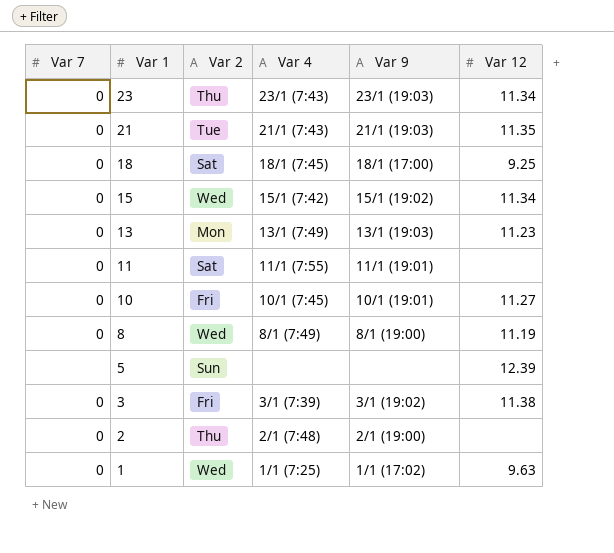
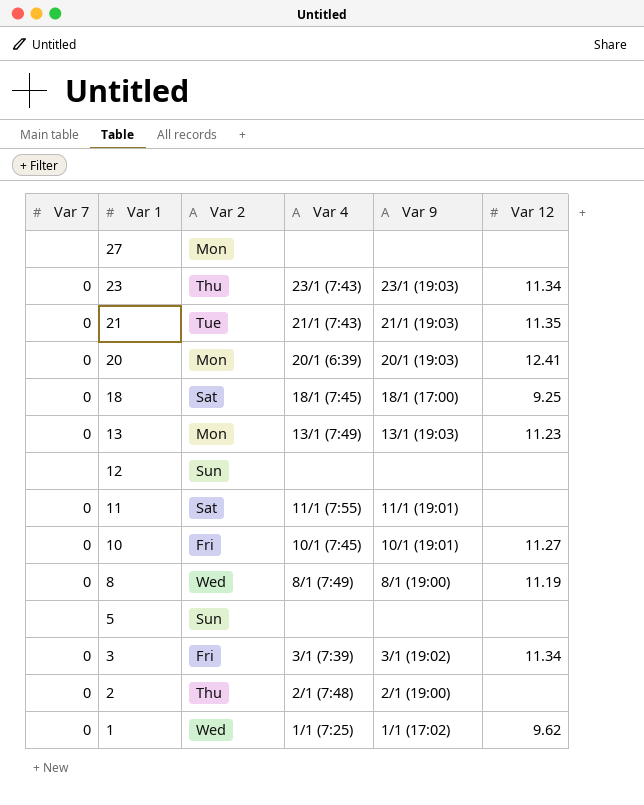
row 15: 0 | Wed | 15/1 (7:42) | 15/1 (19:02) | 11.34 -> none
row 27: none -> none | Mon | none | none | none
row 20: none -> 0 | Mon | 20/1 (6:39) | 20/1 (19:03) | 12.41
row 12: none -> none | Sun | none | none | none
5 | Var 12: 12.39 -> none
3 | Var 12: 11.38 -> 11.34
1 | Var 12: 9.63 -> 9.62

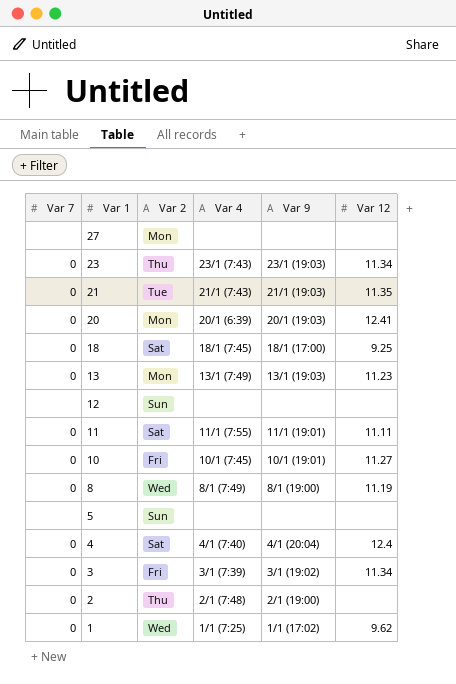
11 | Var 12: none -> 11.11
row 4: none -> 0 | Sat | 4/1 (7:40) | 4/1 (20:04) | 12.4

